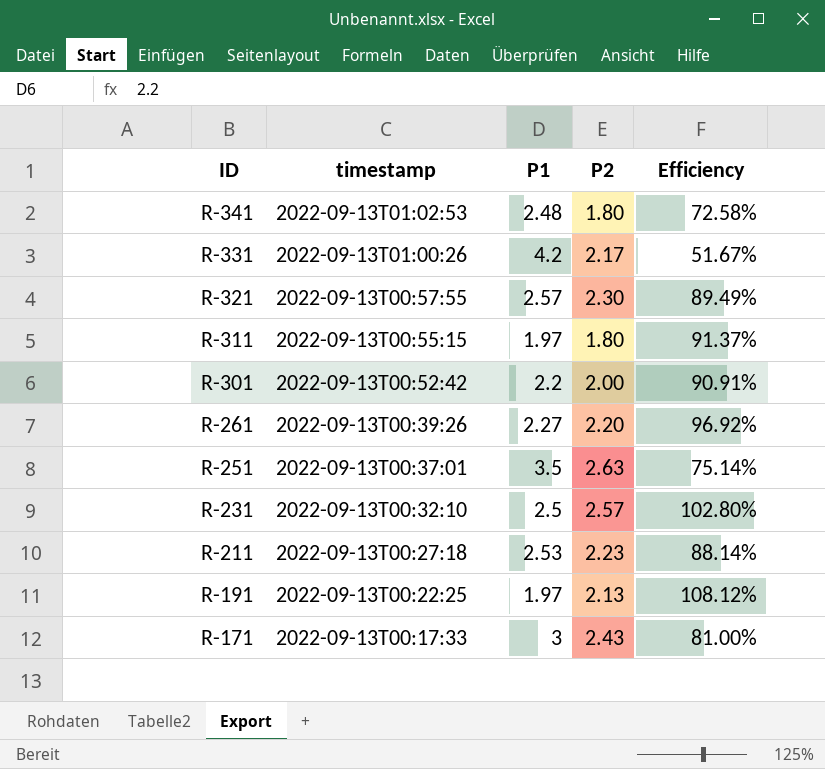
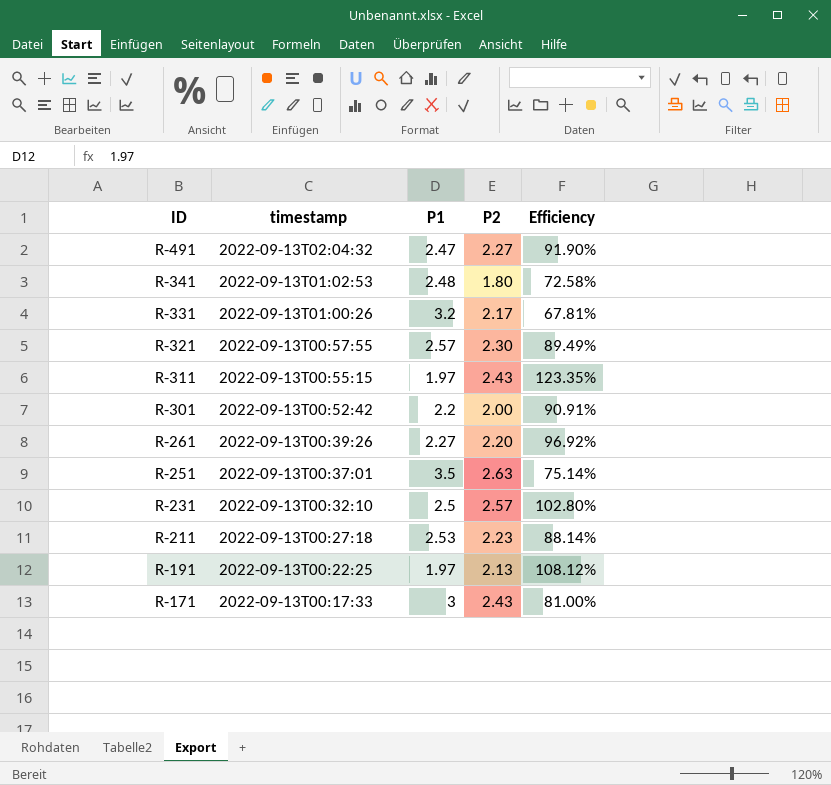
row R-491: none -> 2022-09-13T02:04:32 | 2.47 | 2.27 | 91.90%
R-331 | P1: 4.2 -> 3.2
R-331 | Efficiency: 51.67% -> 67.81%
R-311 | P2: 1.80 -> 2.43
R-311 | Efficiency: 91.37% -> 123.35%

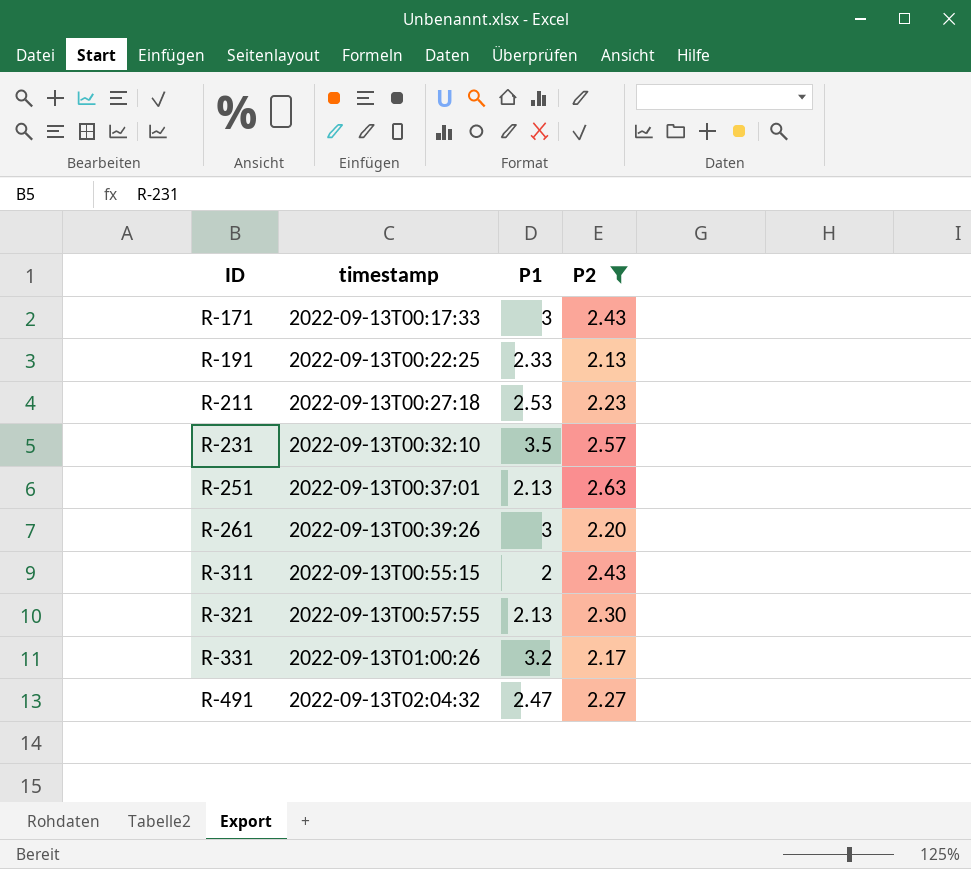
filter: none -> P2 >= 2.13
row order: ID descending -> ID ascending
column Efficiency | formula: [P2] / [P1] -> none
R-191 | P1: 1.97 -> 2.33
R-231 | P1: 2.5 -> 3.5
R-251 | P1: 3.5 -> 2.13
R-261 | P1: 2.27 -> 3
R-311 | P1: 1.97 -> 2
R-321 | P1: 2.57 -> 2.13

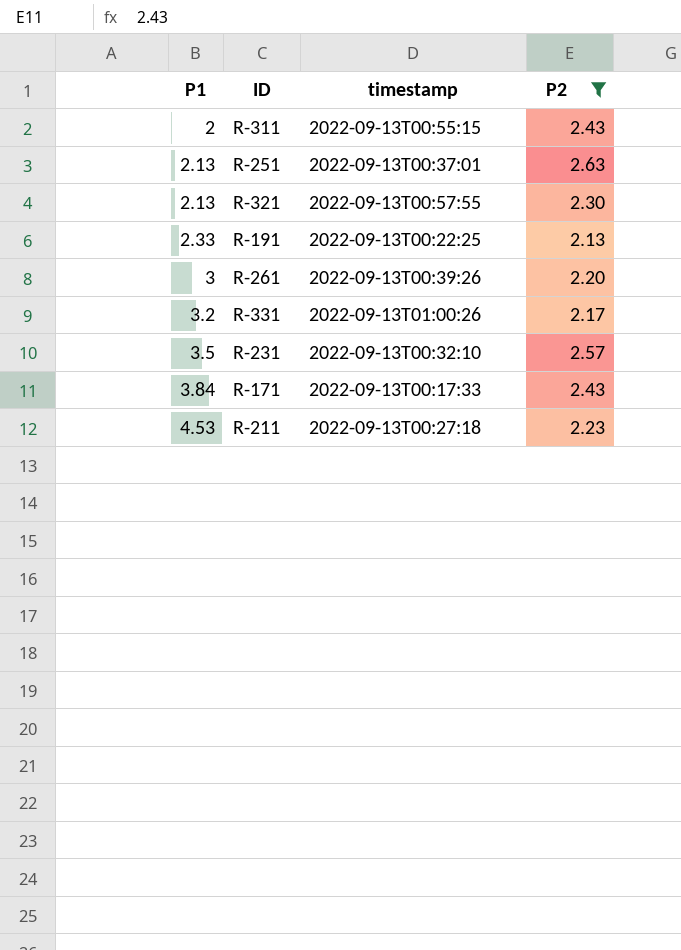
row order: ID ascending -> P1 ascending
column P1 | position: 3 -> 1
row R-491: 2022-09-13T02:04:32 | 2.47 | 2.27 -> none
R-171 | P1: 3 -> 3.84
R-211 | P1: 2.53 -> 4.53

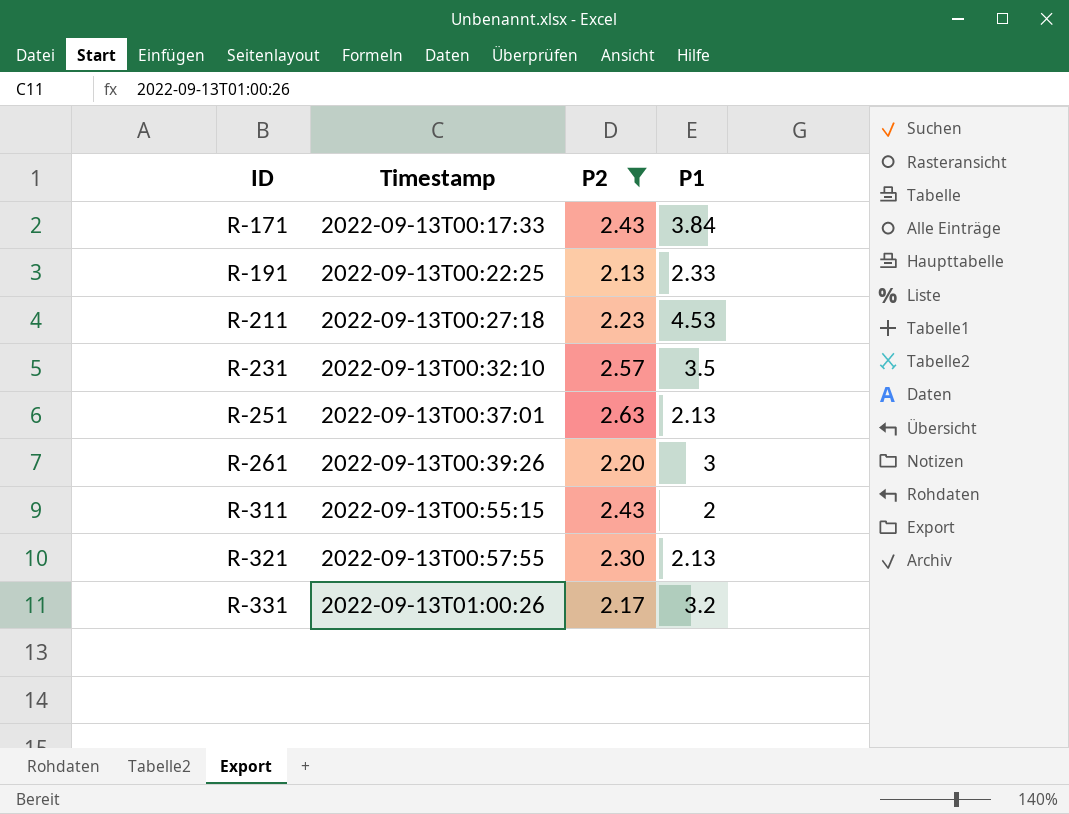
row order: P1 ascending -> ID ascending
column name: timestamp -> Timestamp
column P1 | position: 1 -> 4

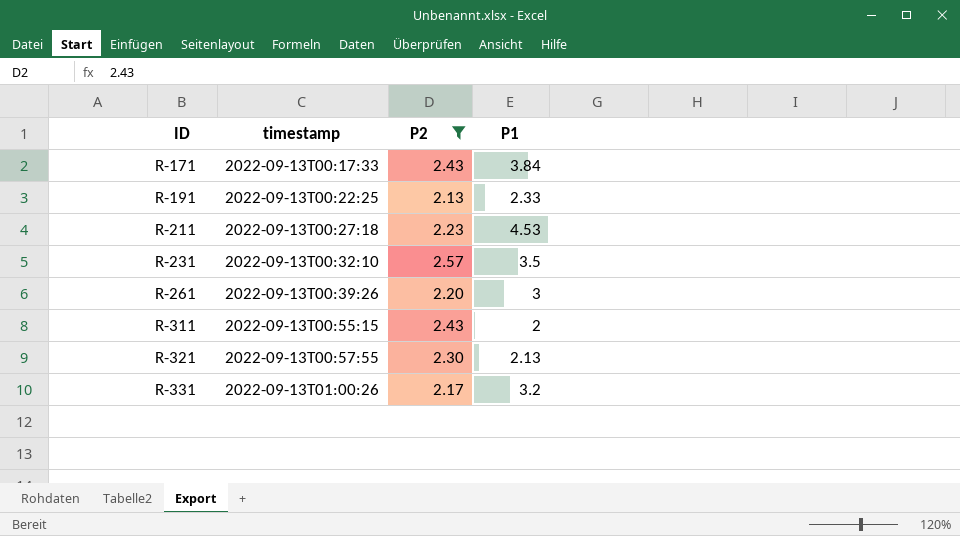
column name: Timestamp -> timestamp
row R-251: 2022-09-13T00:37:01 | 2.63 | 2.13 -> none

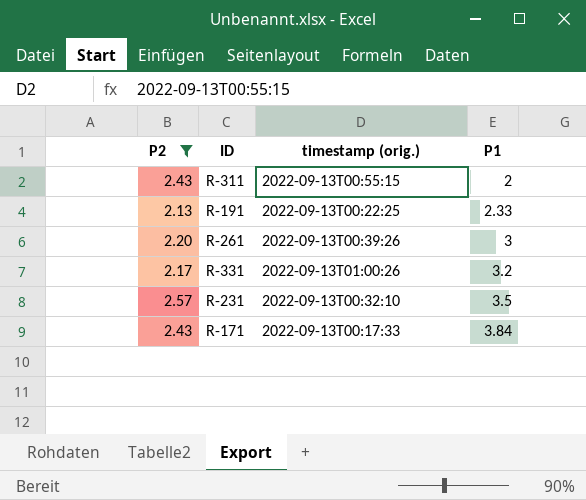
row order: ID ascending -> P1 ascending
column P2 | position: 3 -> 1
column name: timestamp -> timestamp (orig.)
row R-211: 2022-09-13T00:27:18 | 2.23 | 4.53 -> none
row R-321: 2022-09-13T00:57:55 | 2.30 | 2.13 -> none

